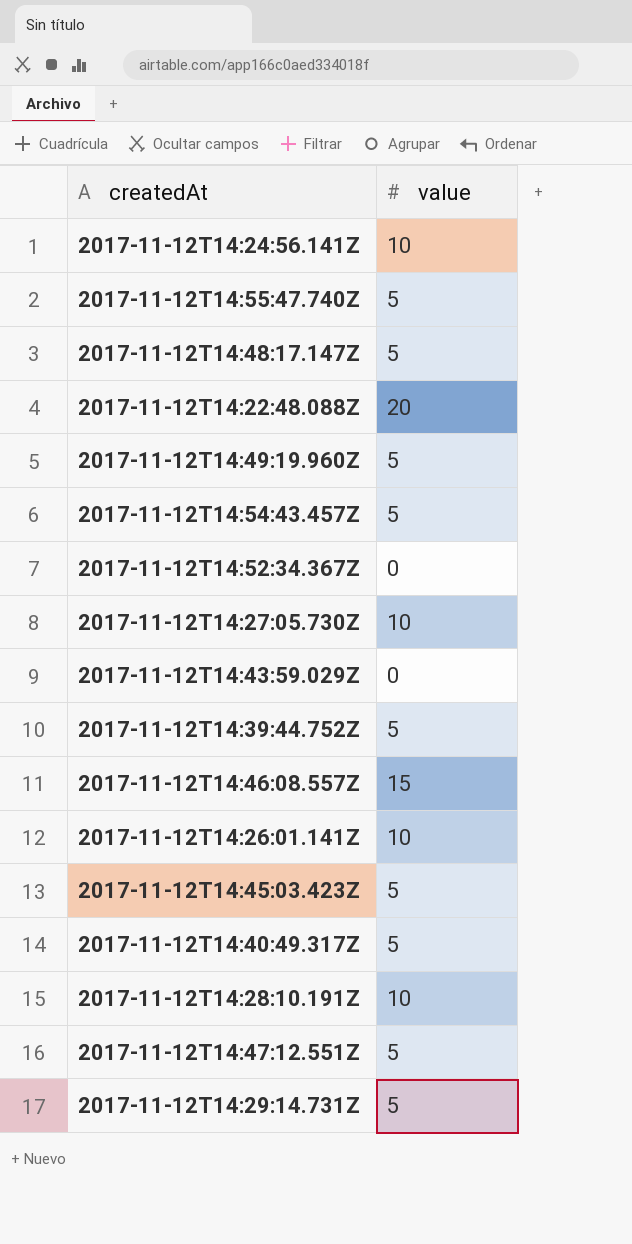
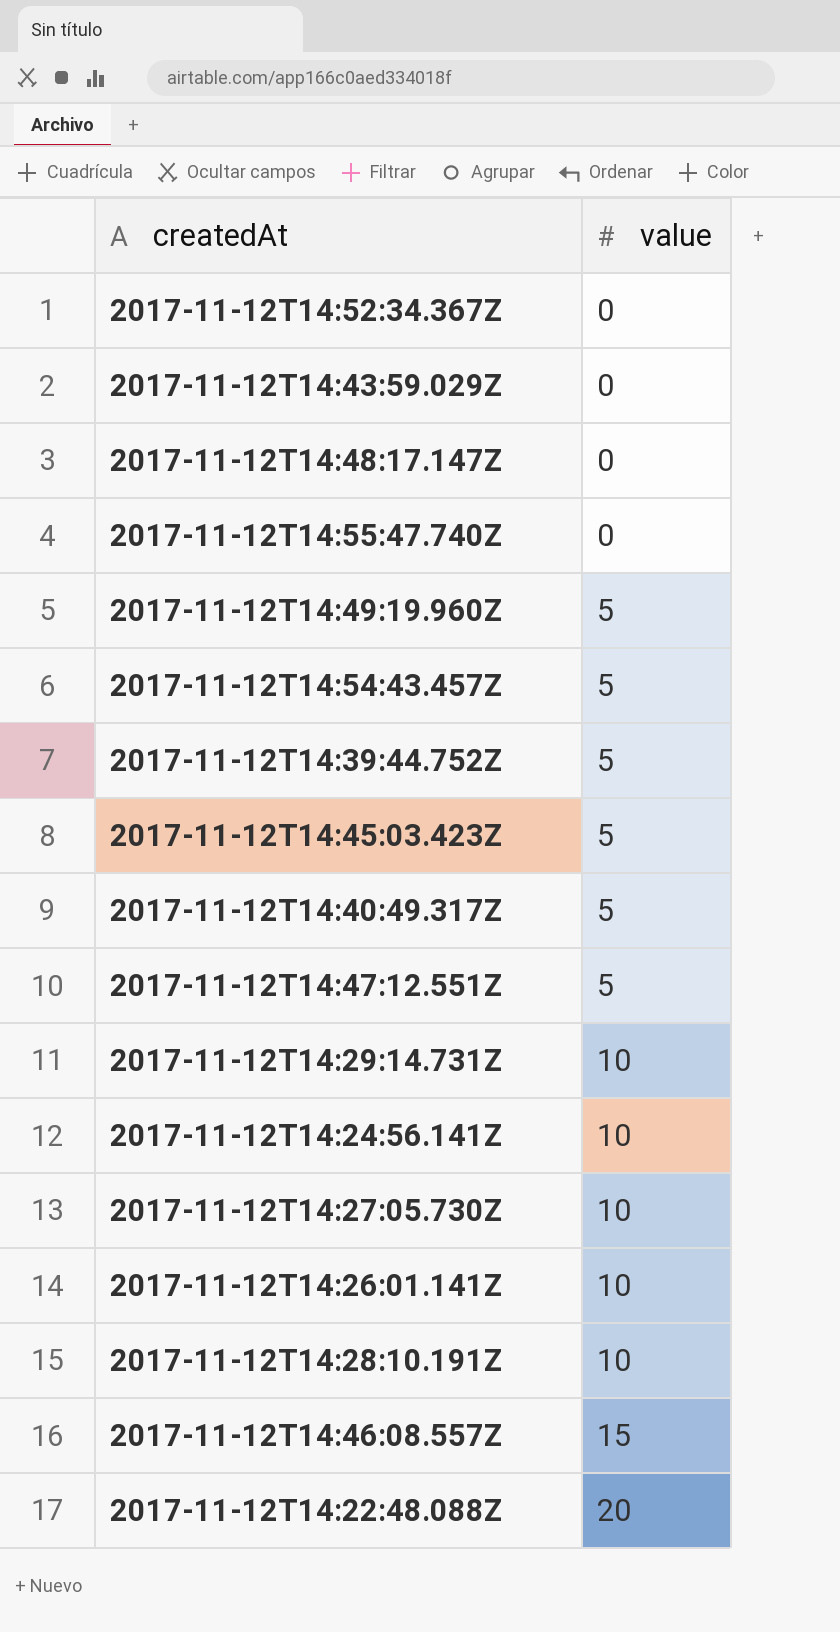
row order: none -> value ascending
2017-11-12T14:48:17.147Z | value: 5 -> 0
2017-11-12T14:55:47.740Z | value: 5 -> 0
2017-11-12T14:29:14.731Z | value: 5 -> 10

